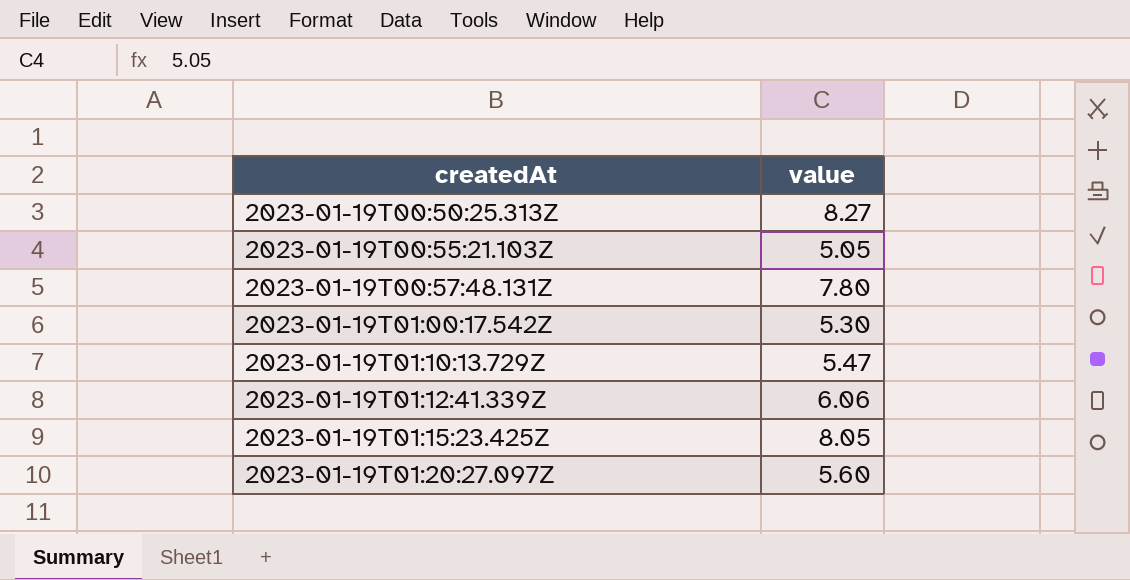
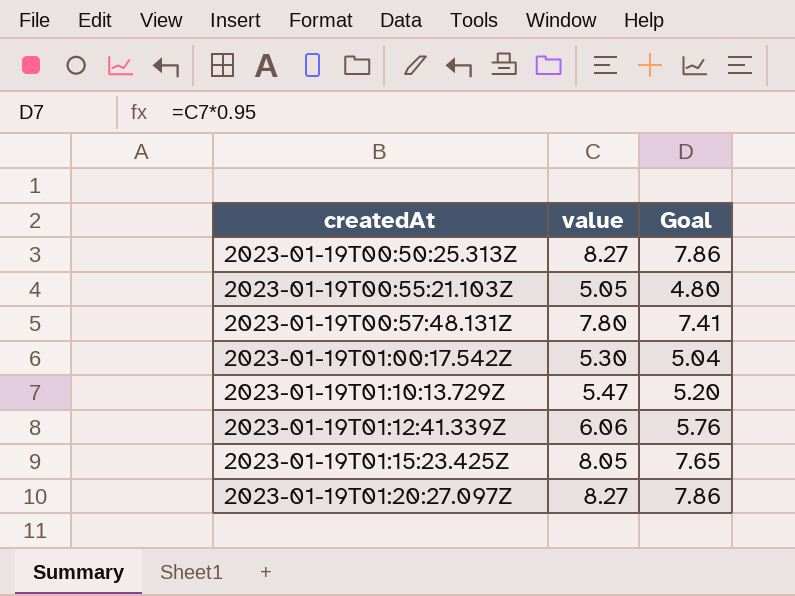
column Goal | formula: none -> [value] * 0.95
2023-01-19T01:20:27.097Z | value: 5.60 -> 8.27

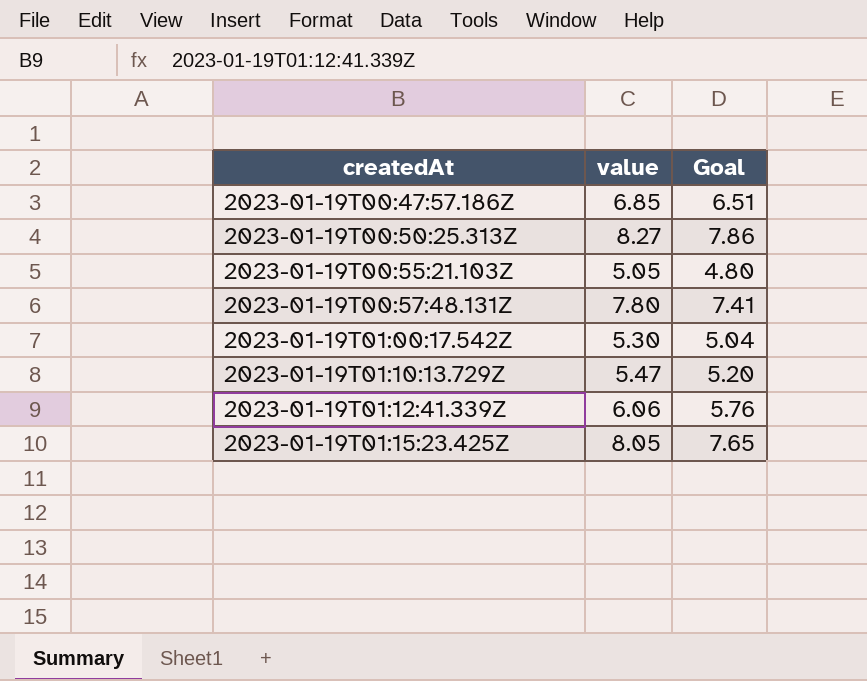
row 2023-01-19T01:20:27.097Z: 8.27 | 7.86 -> none
row 2023-01-19T00:47:57.186Z: none -> 6.85 | 6.51

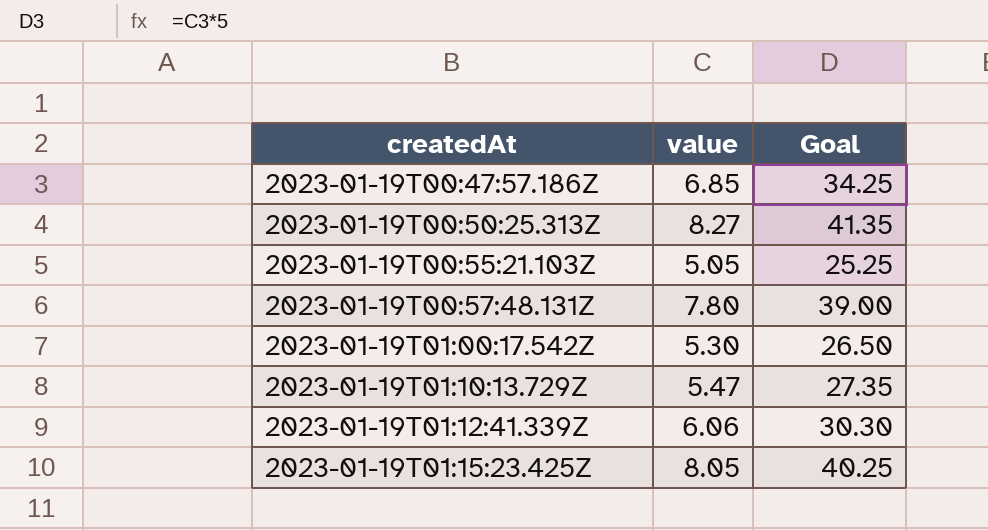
column Goal | formula: [value] * 0.95 -> [value] * 5

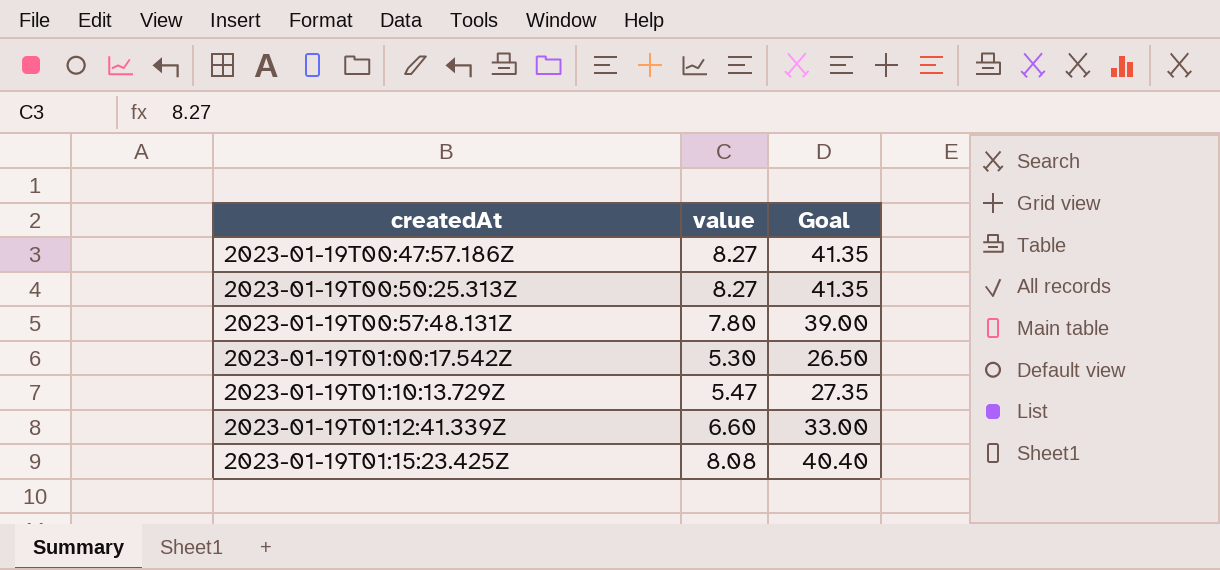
row 2023-01-19T00:55:21.103Z: 5.05 | 25.25 -> none
2023-01-19T00:47:57.186Z | value: 6.85 -> 8.27
2023-01-19T00:47:57.186Z | Goal: 34.25 -> 41.35
2023-01-19T01:12:41.339Z | value: 6.06 -> 6.60
2023-01-19T01:12:41.339Z | Goal: 30.30 -> 33.00
2023-01-19T01:15:23.425Z | value: 8.05 -> 8.08
2023-01-19T01:15:23.425Z | Goal: 40.25 -> 40.40

